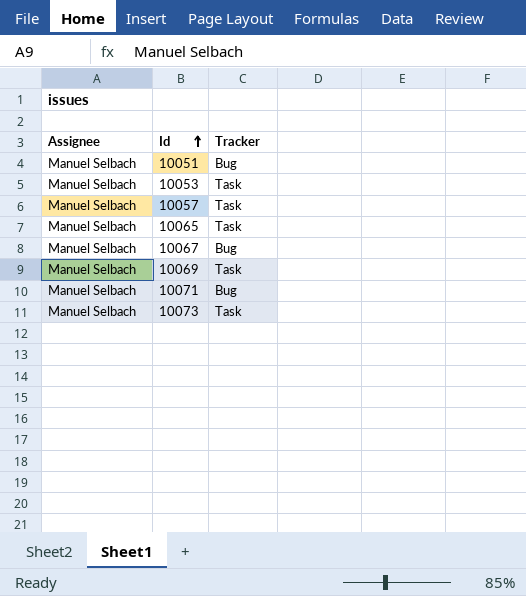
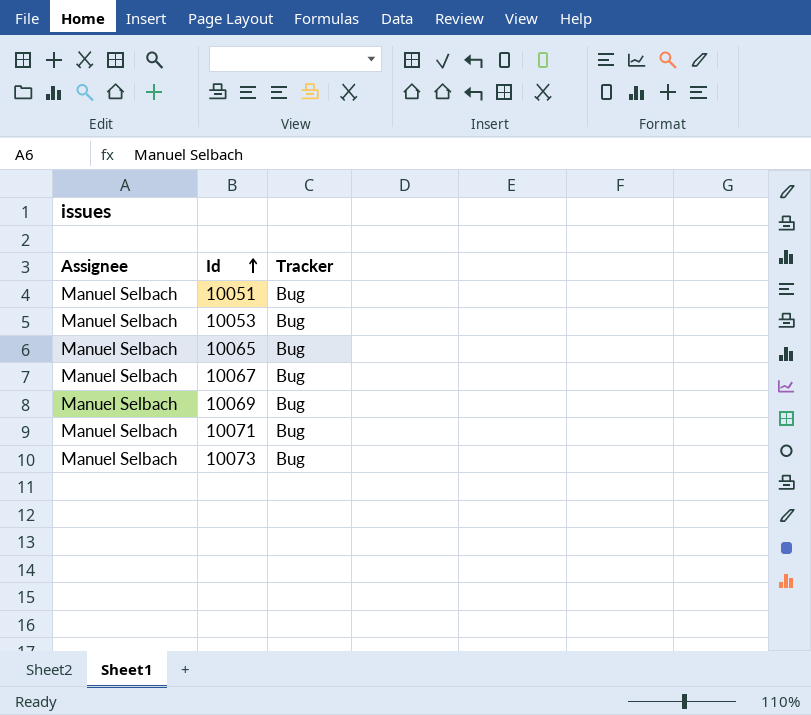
row 10057: Manuel Selbach | Task -> none
10053 | Tracker: Task -> Bug
10065 | Tracker: Task -> Bug
10069 | Tracker: Task -> Bug
10073 | Tracker: Task -> Bug

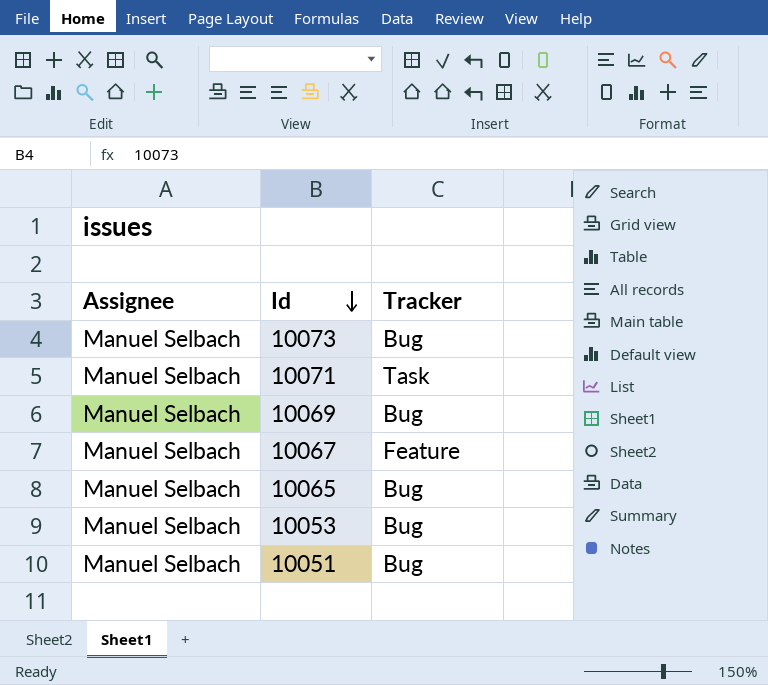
row order: Id ascending -> Id descending
10071 | Tracker: Bug -> Task
10067 | Tracker: Bug -> Feature

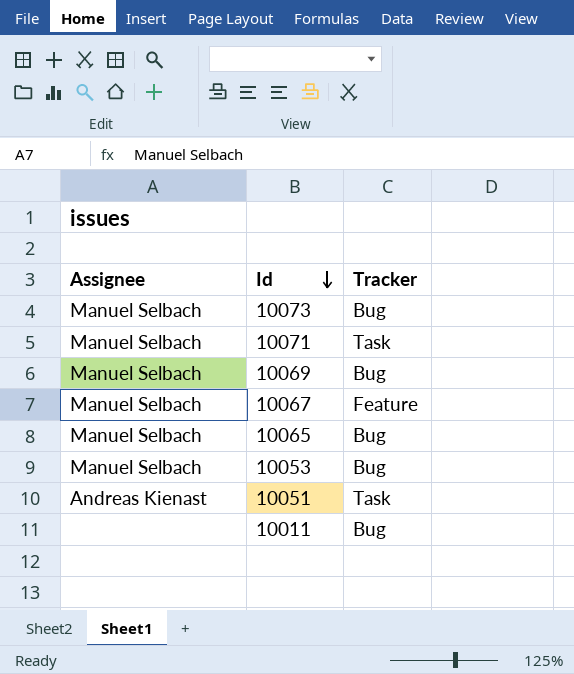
10051 | Assignee: Manuel Selbach -> Andreas Kienast
10051 | Tracker: Bug -> Task
row 10011: none -> none | Bug

